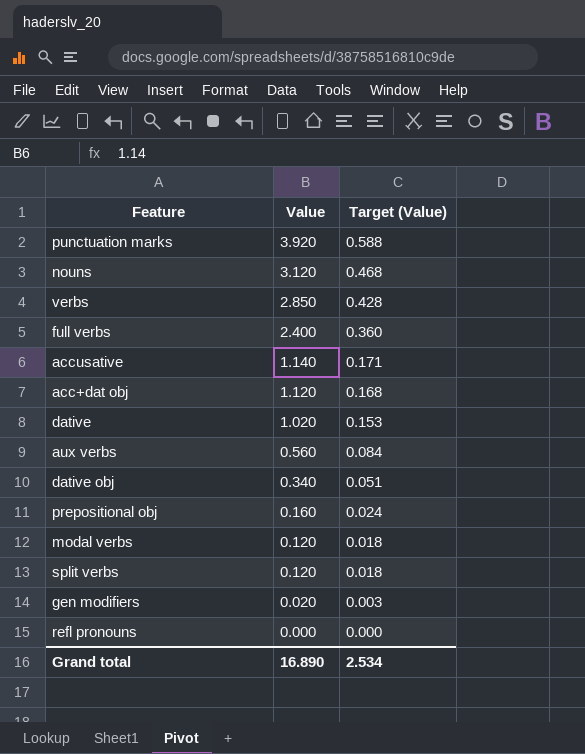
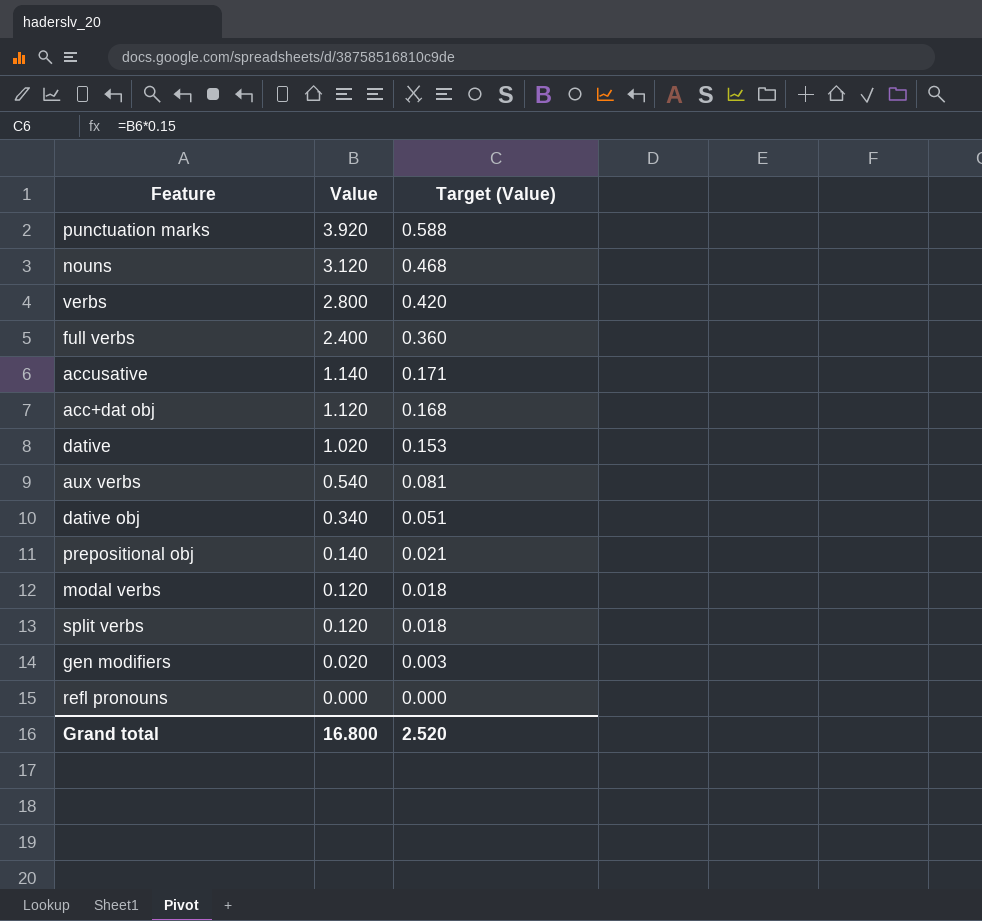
verbs | Value: 2.850 -> 2.800
verbs | Target (Value): 0.428 -> 0.420
aux verbs | Value: 0.560 -> 0.540
aux verbs | Target (Value): 0.084 -> 0.081
prepositional obj | Value: 0.160 -> 0.140
prepositional obj | Target (Value): 0.024 -> 0.021
Grand total | Value: 16.890 -> 16.800
Grand total | Target (Value): 2.534 -> 2.520

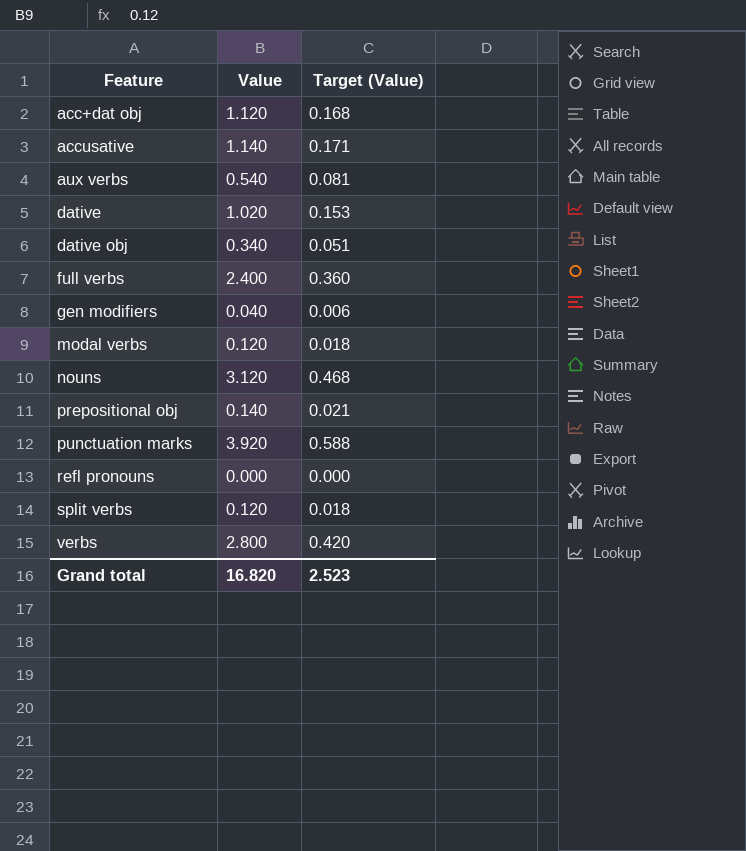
row order: Value descending -> Feature ascending
gen modifiers | Value: 0.020 -> 0.040
gen modifiers | Target (Value): 0.003 -> 0.006
Grand total | Value: 16.800 -> 16.820
Grand total | Target (Value): 2.520 -> 2.523

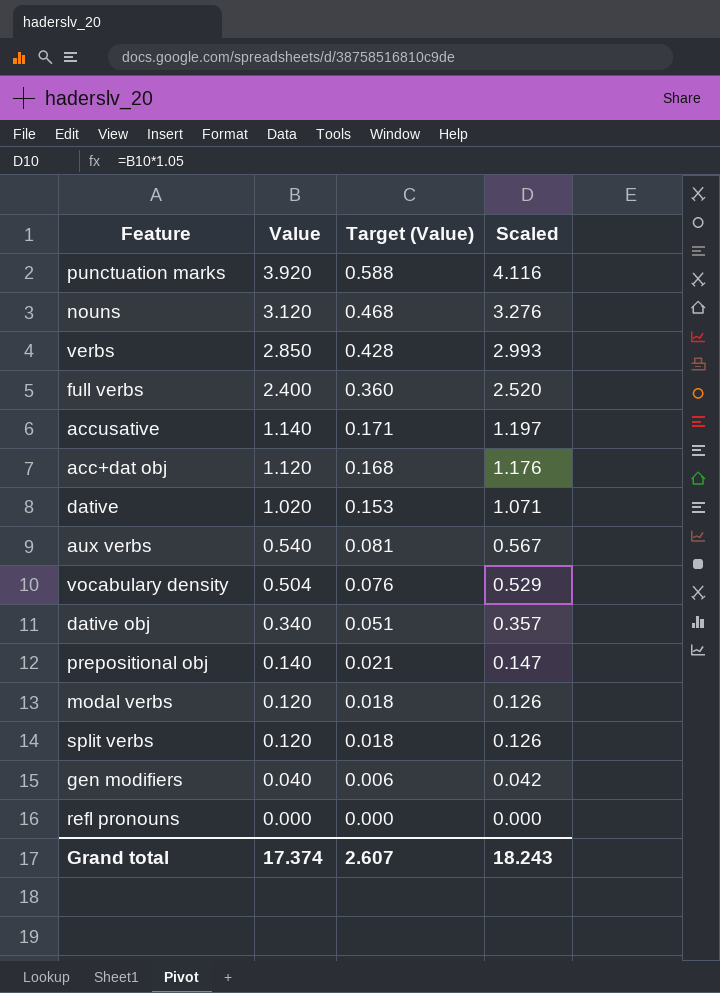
row order: Feature ascending -> Value descending
column Scaled | formula: none -> [Value] * 1.05
verbs | Value: 2.800 -> 2.850
verbs | Target (Value): 0.420 -> 0.428
row vocabulary density: none -> 0.504 | 0.076 | 0.529
Grand total | Value: 16.820 -> 17.374
Grand total | Target (Value): 2.523 -> 2.607

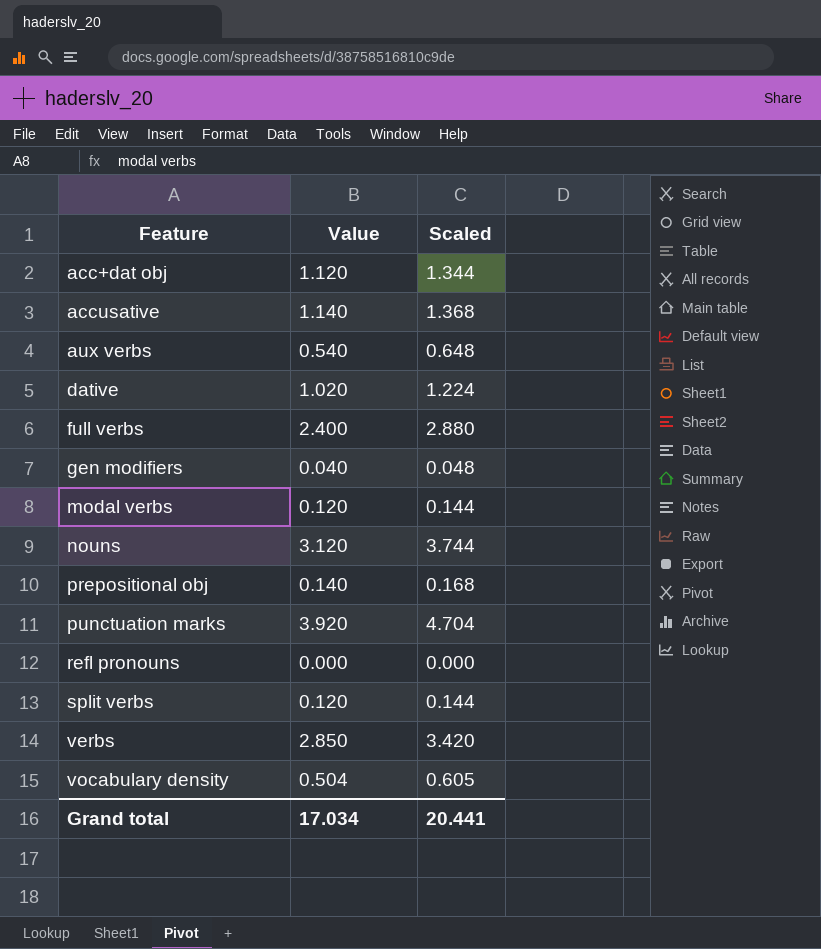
row order: Value descending -> Feature ascending
column Target (Value) | formula: [Value] * 0.15 -> none
column Scaled | formula: [Value] * 1.05 -> [Value] * 1.2
row dative obj: 0.340 | 0.051 | 0.357 -> none
Grand total | Value: 17.374 -> 17.034
Grand total | Scaled: 18.243 -> 20.441

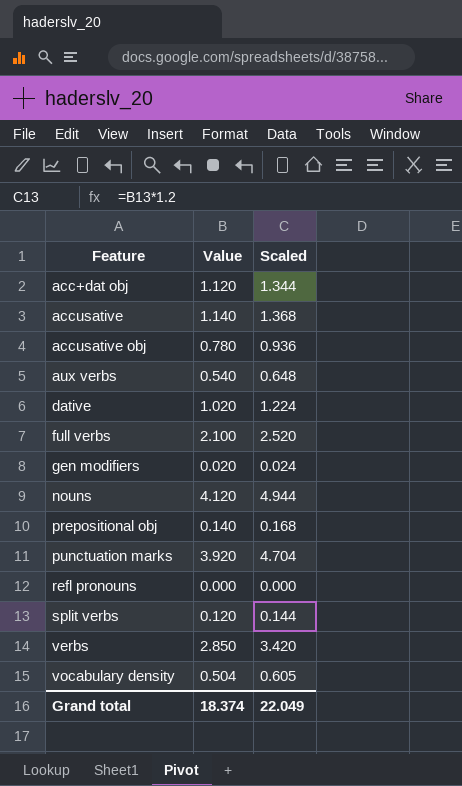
row modal verbs: 0.120 | 0.144 -> none
row accusative obj: none -> 0.780 | 0.936
full verbs | Value: 2.400 -> 2.100
full verbs | Scaled: 2.880 -> 2.520
gen modifiers | Value: 0.040 -> 0.020
gen modifiers | Scaled: 0.048 -> 0.024
nouns | Value: 3.120 -> 4.120
nouns | Scaled: 3.744 -> 4.944
Grand total | Value: 17.034 -> 18.374
Grand total | Scaled: 20.441 -> 22.049

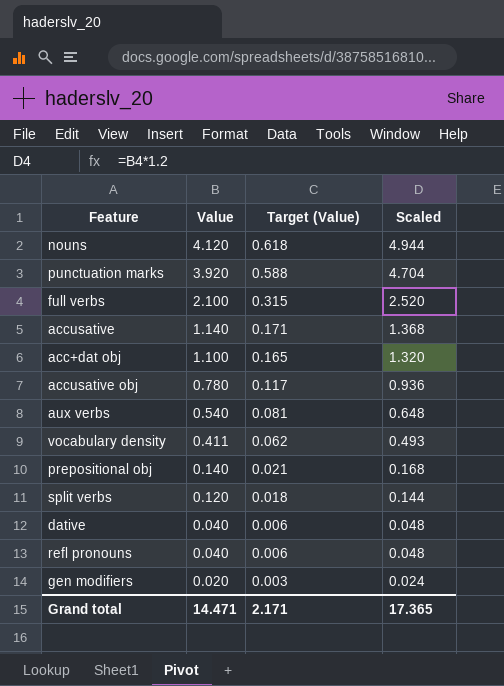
row order: Feature ascending -> Value descending
column Target (Value) | formula: none -> [Value] * 0.15
row verbs: 2.850 | 3.420 -> none
acc+dat obj | Value: 1.120 -> 1.100
acc+dat obj | Scaled: 1.344 -> 1.320
vocabulary density | Value: 0.504 -> 0.411
vocabulary density | Scaled: 0.605 -> 0.493
dative | Value: 1.020 -> 0.040
dative | Scaled: 1.224 -> 0.048
refl pronouns | Value: 0.000 -> 0.040
refl pronouns | Scaled: 0.000 -> 0.048
Grand total | Value: 18.374 -> 14.471
Grand total | Scaled: 22.049 -> 17.365

